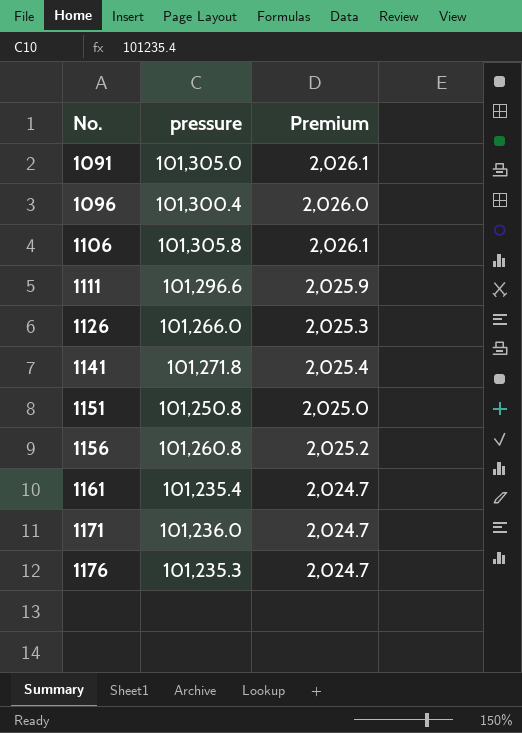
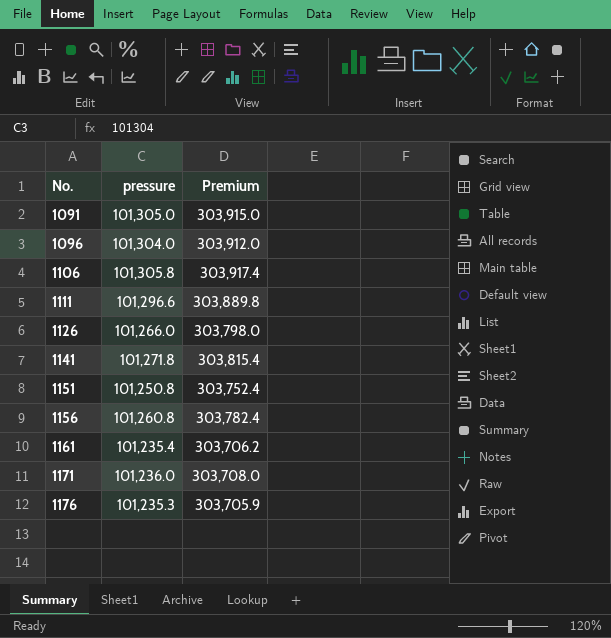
column Premium | formula: [pressure] * 0.02 -> [pressure] * 3
1096 | pressure: 101,300.4 -> 101,304.0

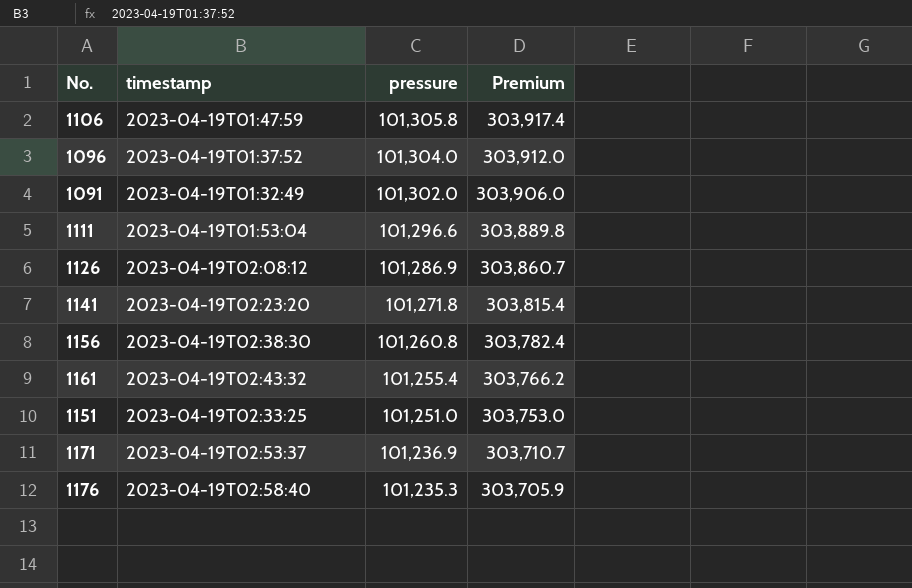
row order: No. ascending -> pressure descending
column timestamp | position: none -> 2
1091 | pressure: 101,305.0 -> 101,302.0
1091 | Premium: 303,915.0 -> 303,906.0
1126 | pressure: 101,266.0 -> 101,286.9
1126 | Premium: 303,798.0 -> 303,860.7
1161 | pressure: 101,235.4 -> 101,255.4
1161 | Premium: 303,706.2 -> 303,766.2
1151 | pressure: 101,250.8 -> 101,251.0
1151 | Premium: 303,752.4 -> 303,753.0
1171 | pressure: 101,236.0 -> 101,236.9
1171 | Premium: 303,708.0 -> 303,710.7

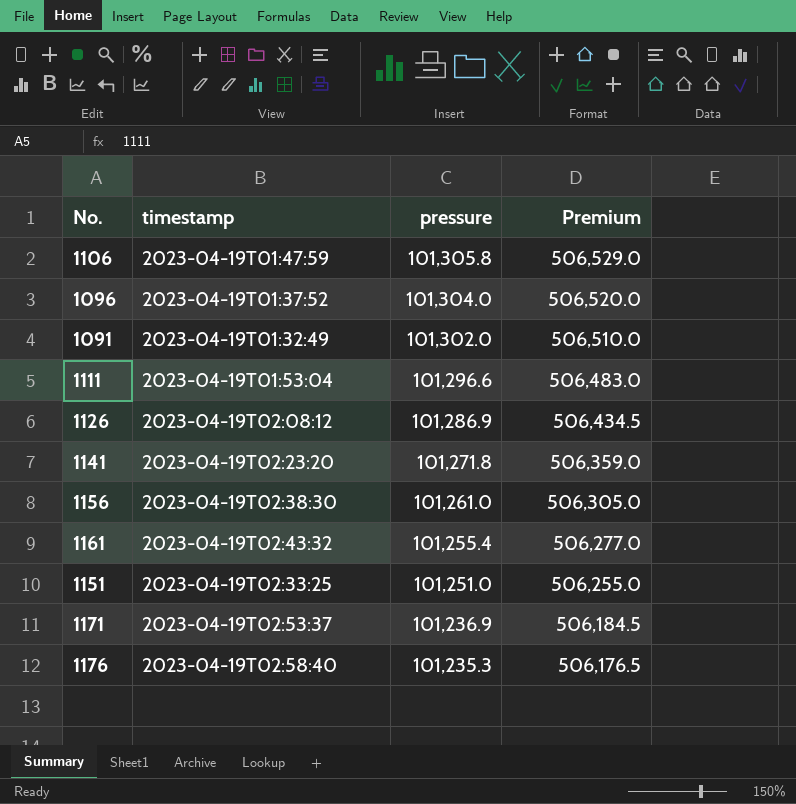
column Premium | formula: [pressure] * 3 -> [pressure] * 5
1156 | pressure: 101,260.8 -> 101,261.0

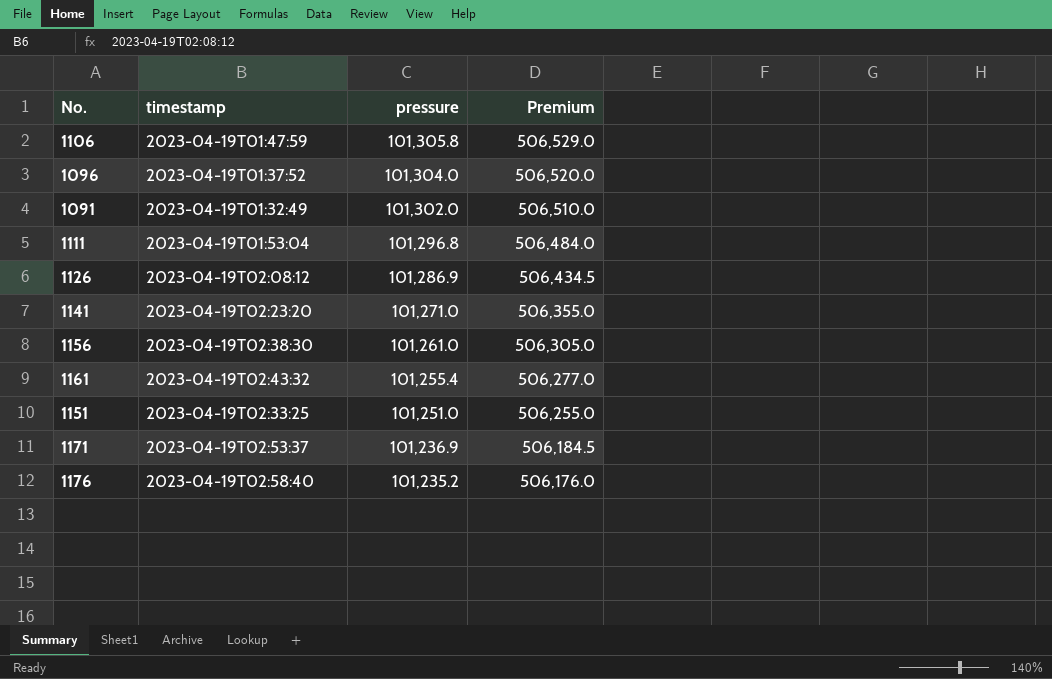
1111 | pressure: 101,296.6 -> 101,296.8
1111 | Premium: 506,483.0 -> 506,484.0
1141 | pressure: 101,271.8 -> 101,271.0
1141 | Premium: 506,359.0 -> 506,355.0
1176 | pressure: 101,235.3 -> 101,235.2
1176 | Premium: 506,176.5 -> 506,176.0

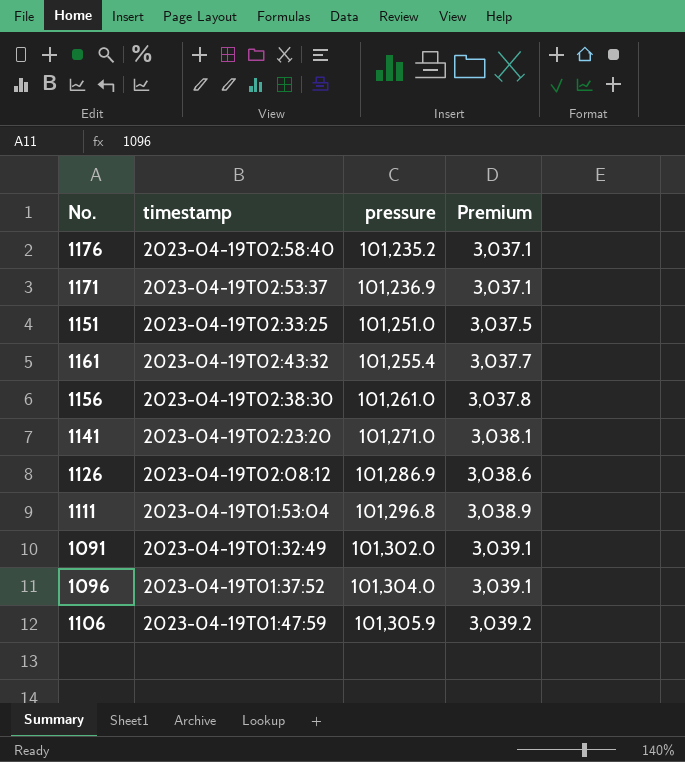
row order: pressure descending -> pressure ascending
column Premium | formula: [pressure] * 5 -> [pressure] * 0.03
1106 | pressure: 101,305.8 -> 101,305.9

